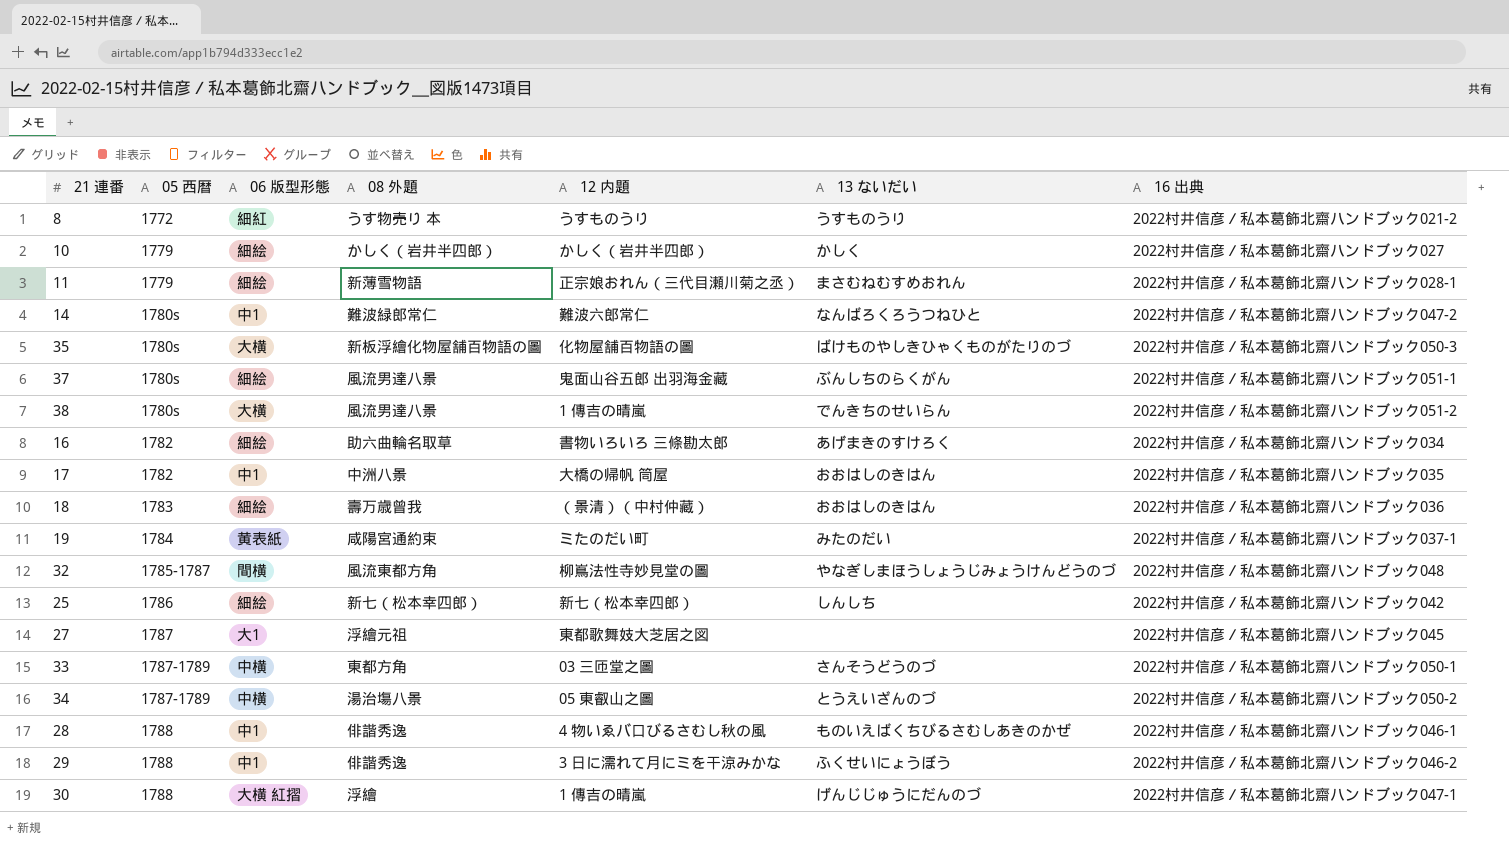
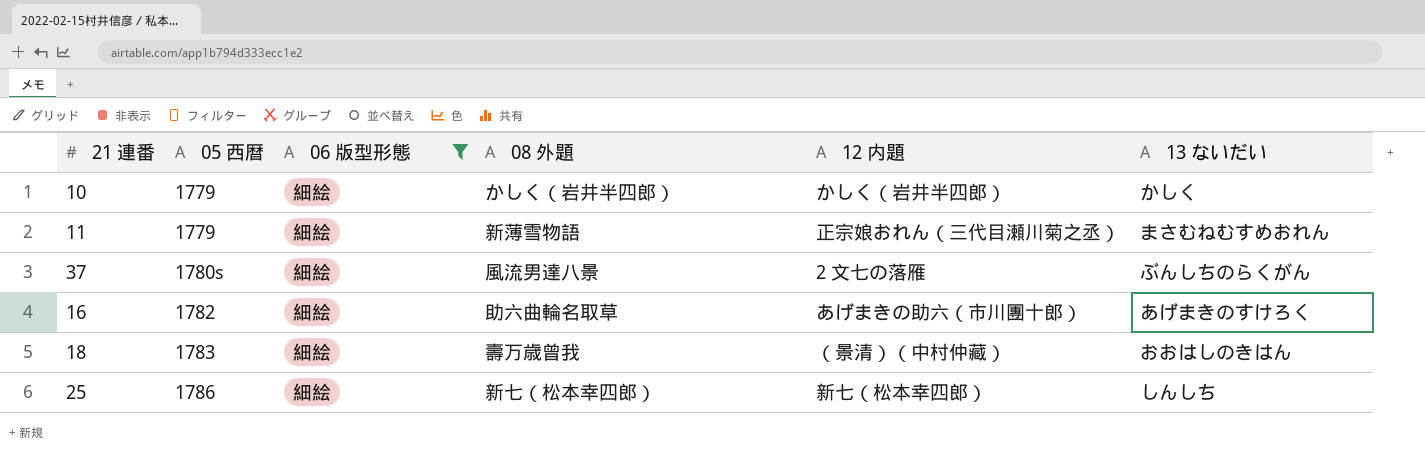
filter: none -> 06 版型形態 = 細絵
column 16 出典 | position: 7 -> none
37 | 12 内題: 鬼面山谷五郎 出羽海金藏 -> 2 文七の落雁
16 | 12 内題: 書物いろいろ 三條勘太郎 -> あげまきの助六（市川團十郎）

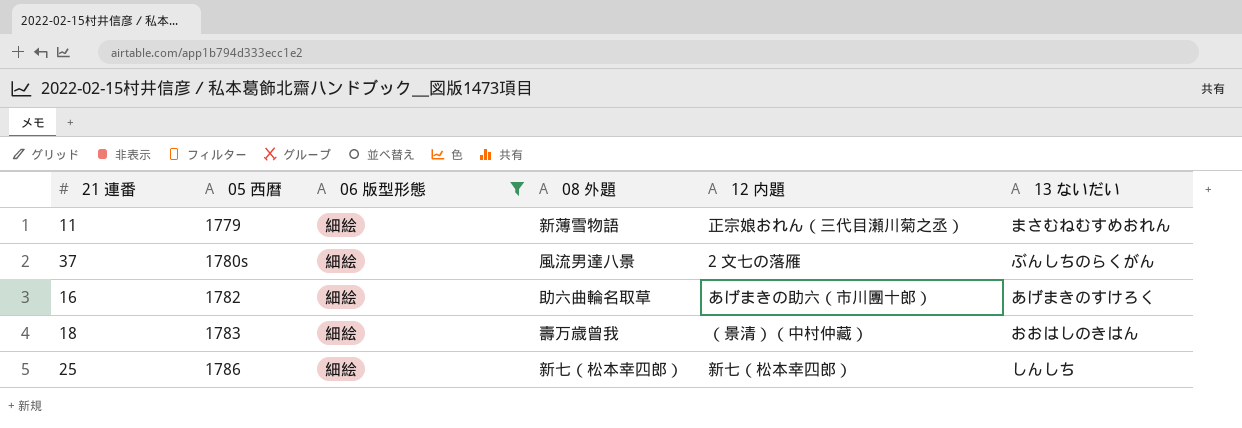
row 10: 1779 | 細絵 | かしく（岩井半四郎） | かしく（岩井半四郎） | かしく -> none

